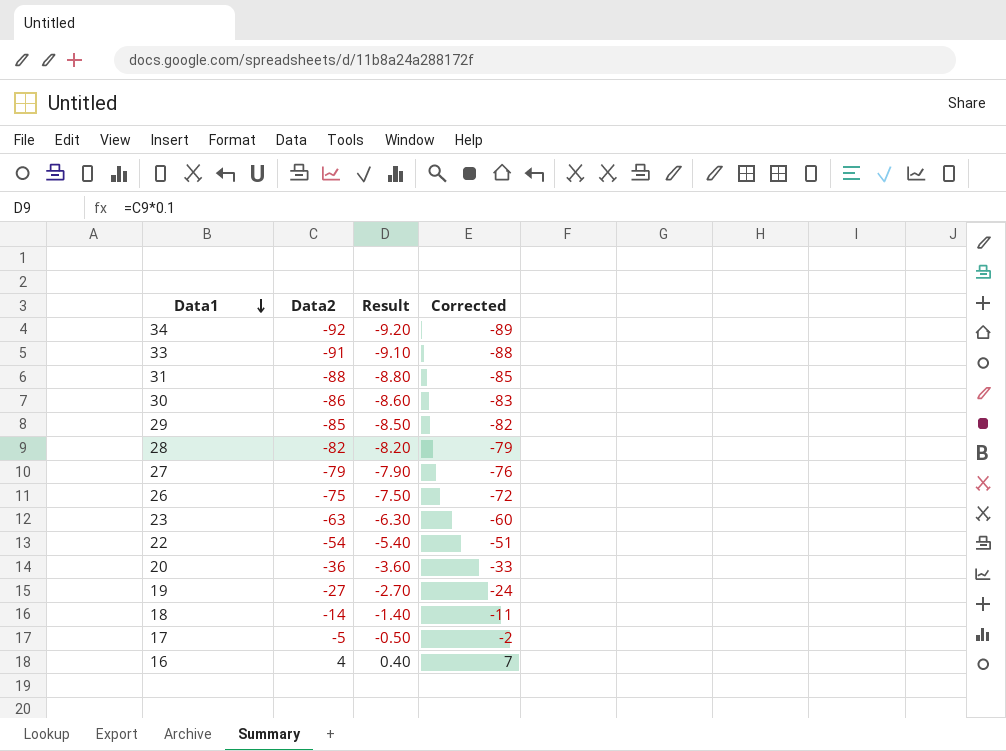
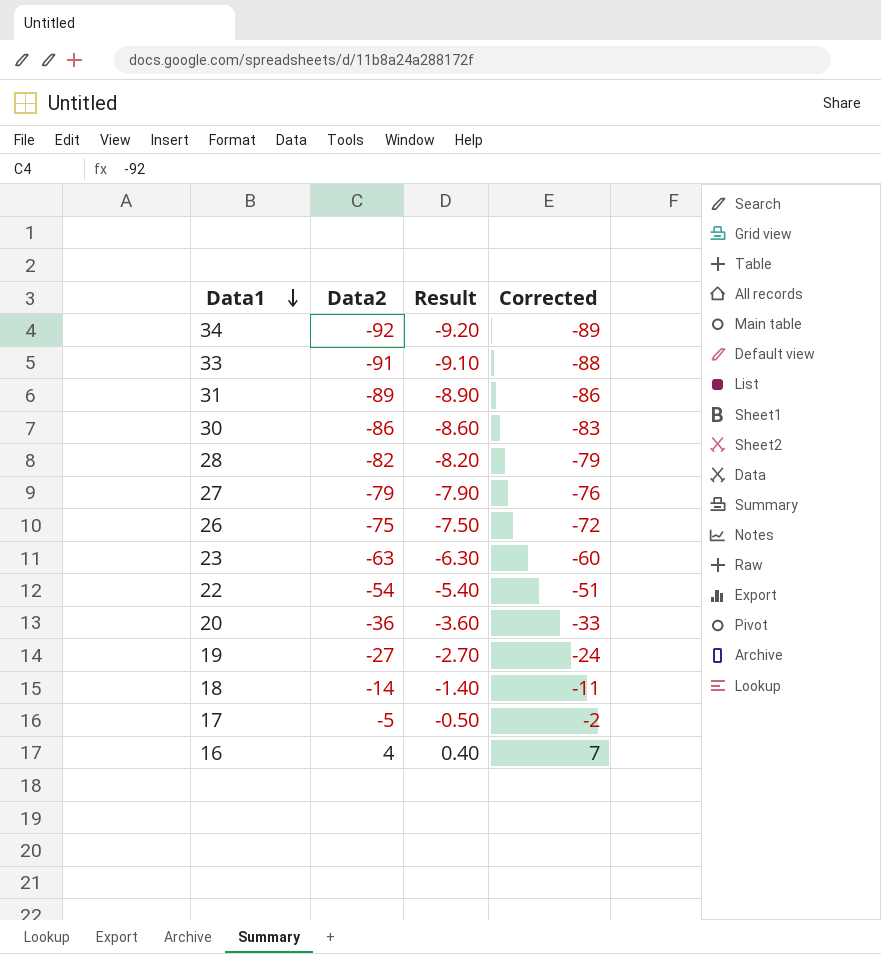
row 29: -85 | -8.50 | -82 -> none
31 | Data2: -88 -> -89
31 | Result: -8.80 -> -8.90
31 | Corrected: -85 -> -86

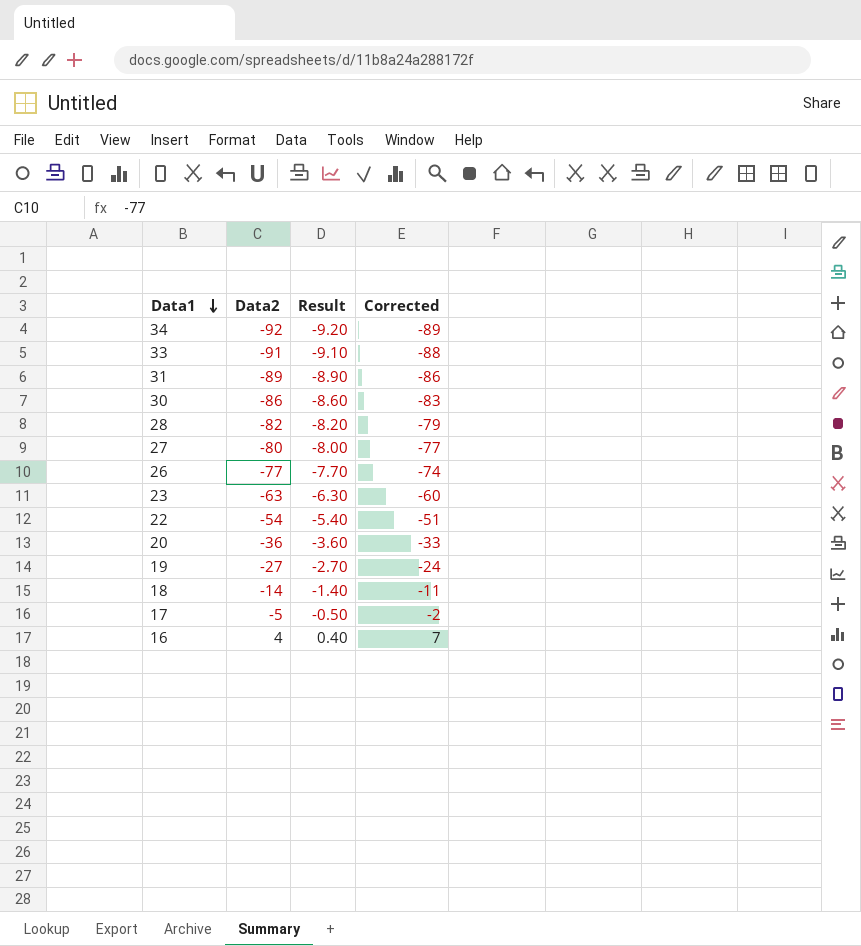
27 | Data2: -79 -> -80
27 | Result: -7.90 -> -8.00
27 | Corrected: -76 -> -77
26 | Data2: -75 -> -77
26 | Result: -7.50 -> -7.70
26 | Corrected: -72 -> -74

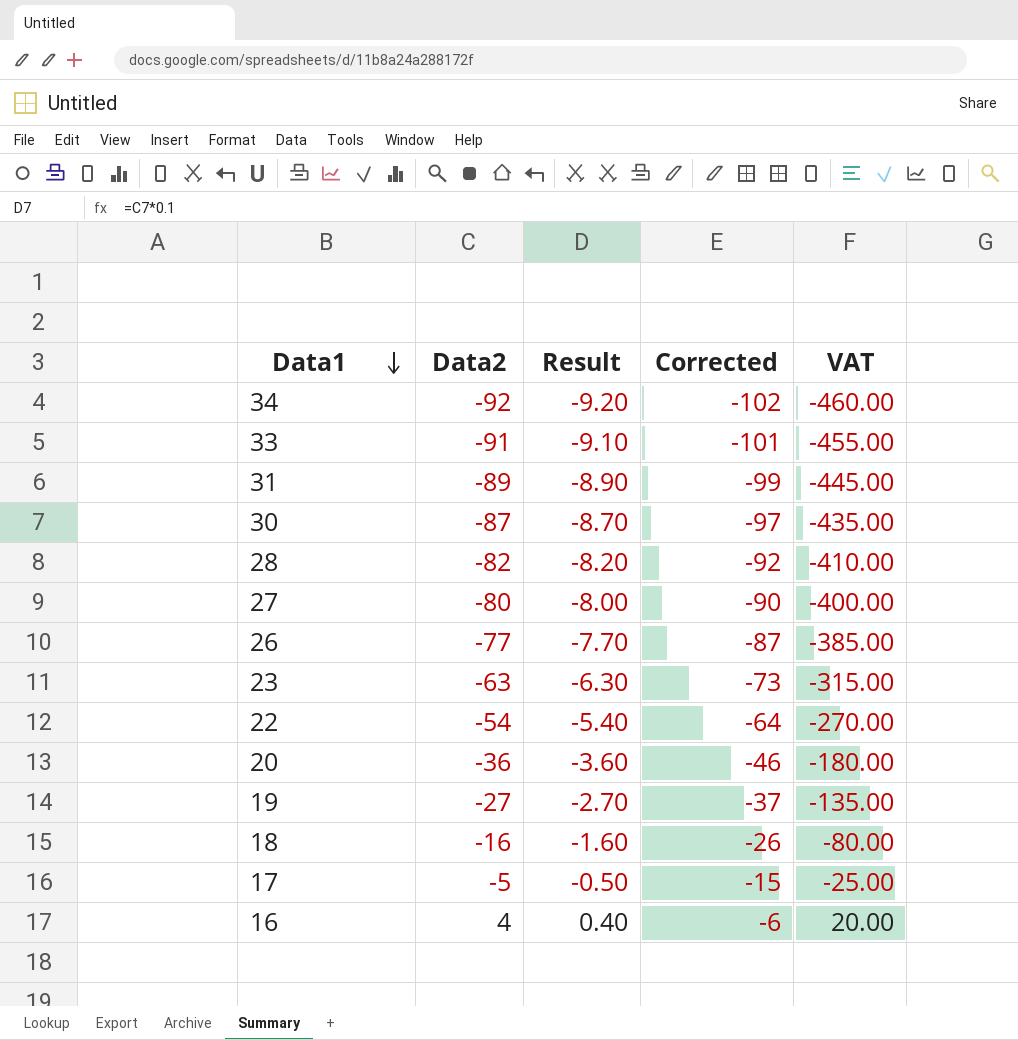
column Corrected | formula: [Data2] + 3 -> [Data2] - 10
column VAT | formula: none -> [Data2] * 5
30 | Data2: -86 -> -87
30 | Result: -8.60 -> -8.70
18 | Data2: -14 -> -16
18 | Result: -1.40 -> -1.60

